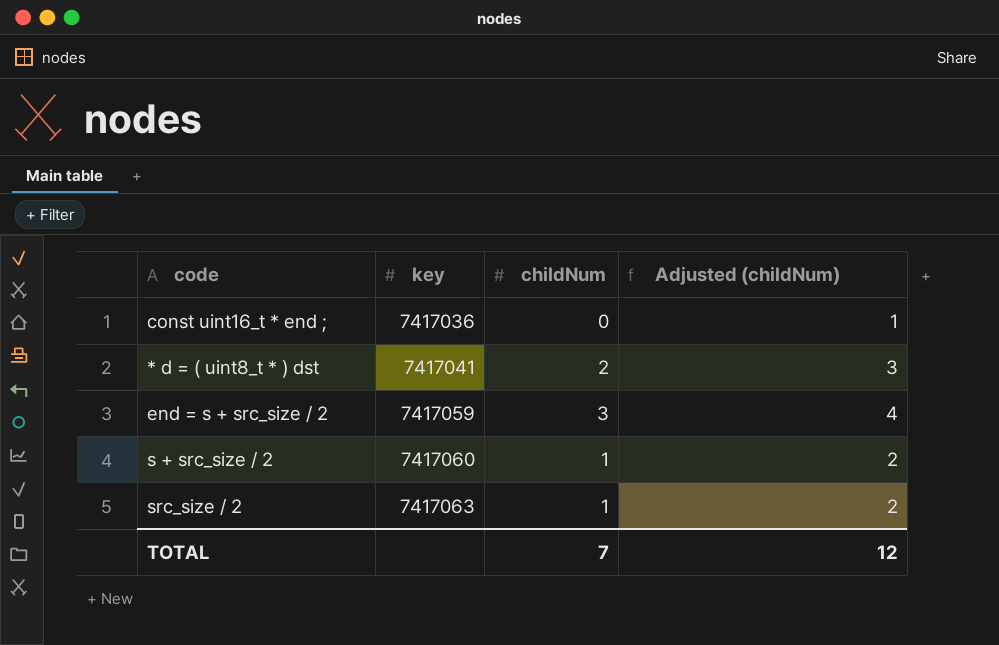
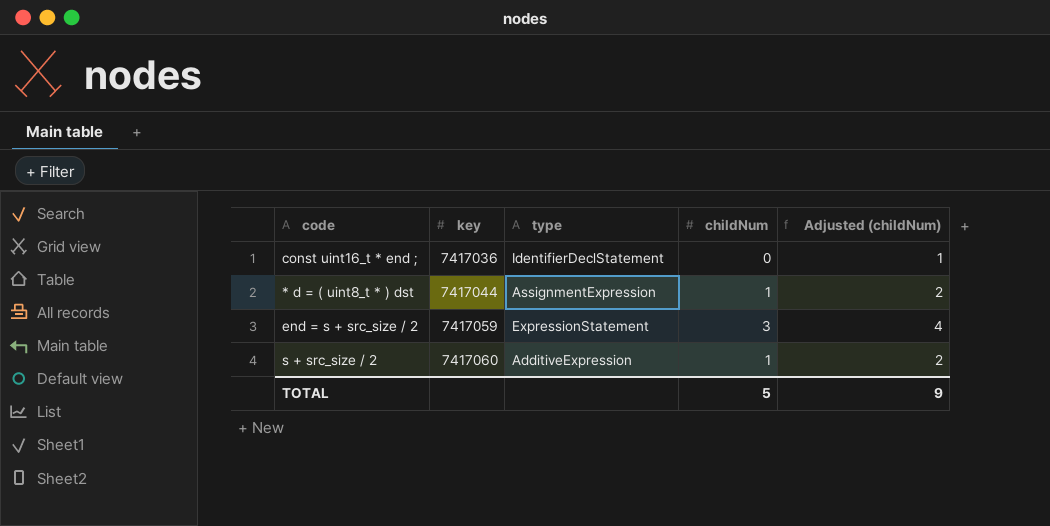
column type | position: none -> 3
row src_size / 2: 7417063 | 1 | 2 -> none
* d = ( uint8_t * ) dst | key: 7417041 -> 7417044
* d = ( uint8_t * ) dst | childNum: 2 -> 1
* d = ( uint8_t * ) dst | Adjusted (childNum): 3 -> 2
TOTAL | childNum: 7 -> 5
TOTAL | Adjusted (childNum): 12 -> 9

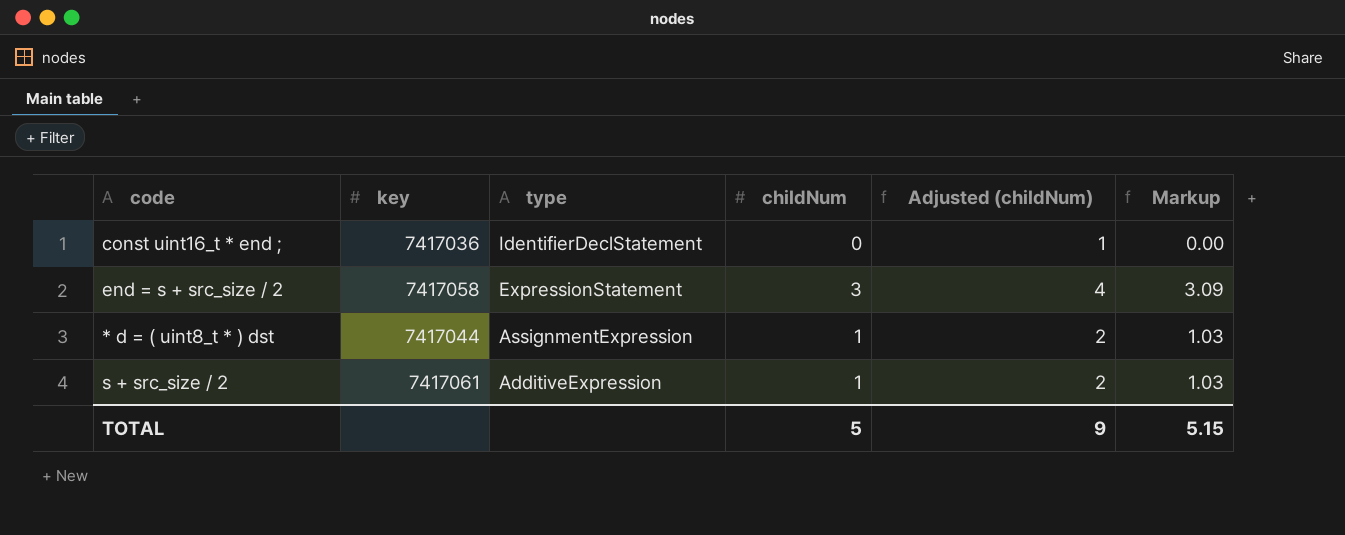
row order: key ascending -> type descending
column Markup | formula: none -> [childNum] * 1.03
end = s + src_size / 2 | key: 7417059 -> 7417058
s + src_size / 2 | key: 7417060 -> 7417061

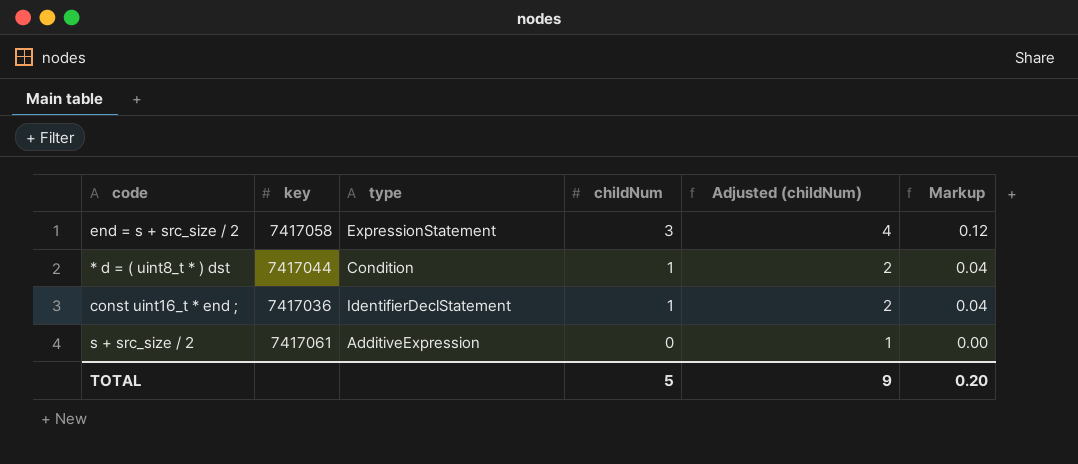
row order: type descending -> childNum descending
column Markup | formula: [childNum] * 1.03 -> [childNum] * 0.04
* d = ( uint8_t * ) dst | type: AssignmentExpression -> Condition
const uint16_t * end ; | childNum: 0 -> 1
const uint16_t * end ; | Adjusted (childNum): 1 -> 2
s + src_size / 2 | childNum: 1 -> 0
s + src_size / 2 | Adjusted (childNum): 2 -> 1
TOTAL | Markup: 5.15 -> 0.20

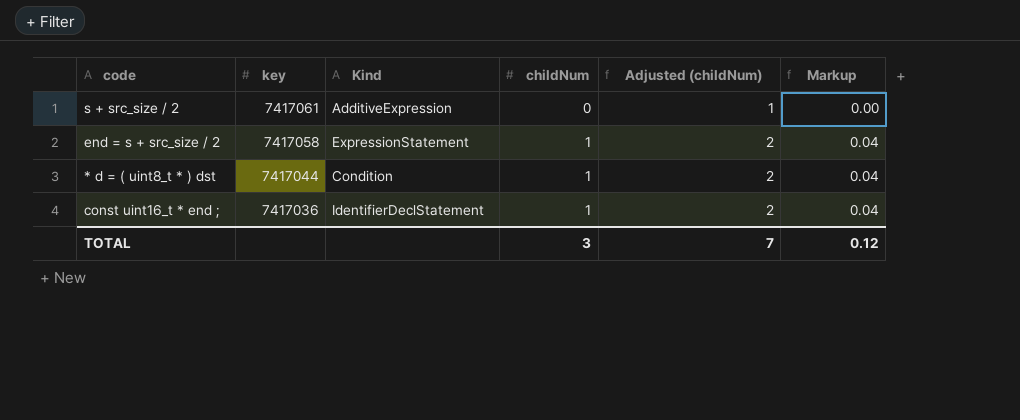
row order: childNum descending -> key descending
column name: type -> Kind
end = s + src_size / 2 | childNum: 3 -> 1
end = s + src_size / 2 | Adjusted (childNum): 4 -> 2
end = s + src_size / 2 | Markup: 0.12 -> 0.04
TOTAL | childNum: 5 -> 3
TOTAL | Adjusted (childNum): 9 -> 7
TOTAL | Markup: 0.20 -> 0.12

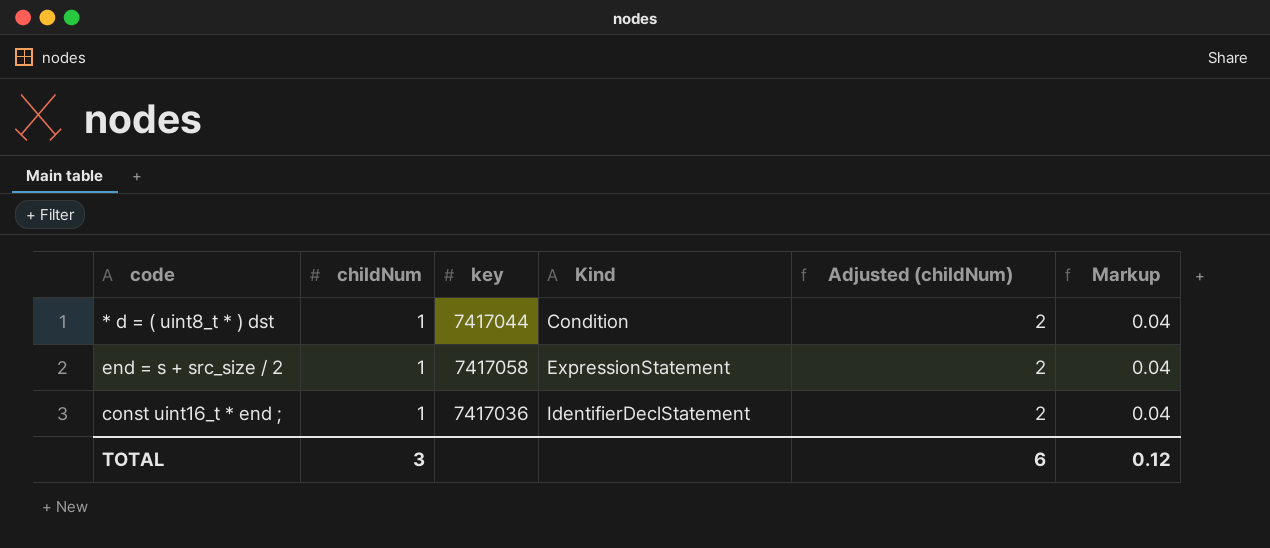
row order: key descending -> Kind ascending
column childNum | position: 4 -> 2
row s + src_size / 2: 7417061 | AdditiveExpression | 0 | 1 | 0.00 -> none
TOTAL | Adjusted (childNum): 7 -> 6

